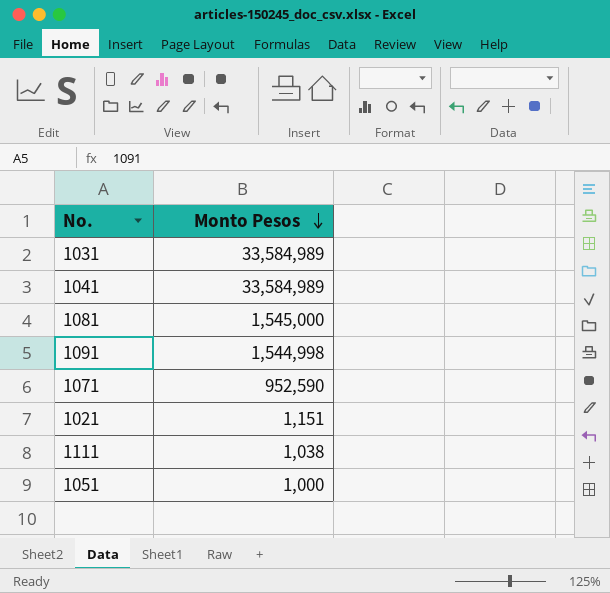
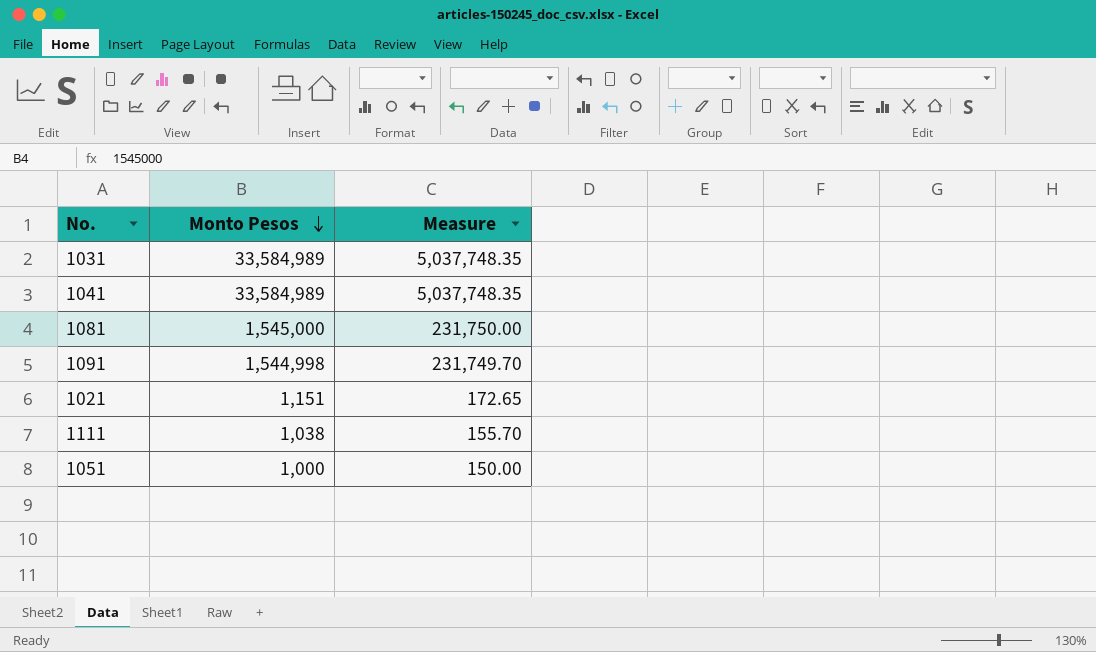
column Measure | formula: none -> [Monto Pesos] * 0.15
row 1071: 952,590 -> none

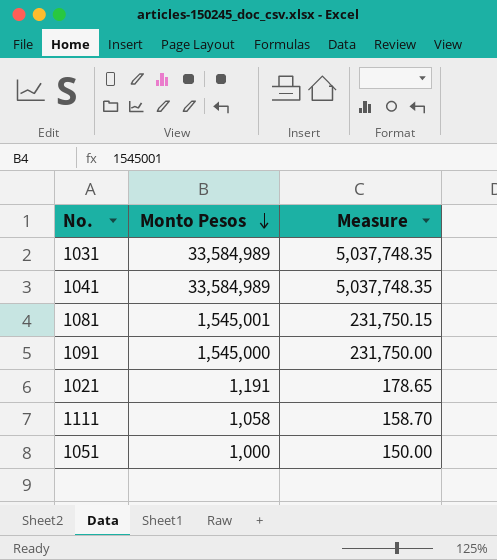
1081 | Monto Pesos: 1,545,000 -> 1,545,001
1081 | Measure: 231,750.00 -> 231,750.15
1091 | Monto Pesos: 1,544,998 -> 1,545,000
1091 | Measure: 231,749.70 -> 231,750.00
1021 | Monto Pesos: 1,151 -> 1,191
1021 | Measure: 172.65 -> 178.65
1111 | Monto Pesos: 1,038 -> 1,058
1111 | Measure: 155.70 -> 158.70

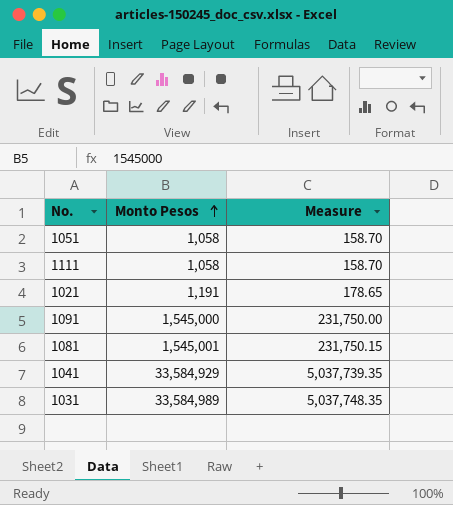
row order: Monto Pesos descending -> Monto Pesos ascending
1051 | Monto Pesos: 1,000 -> 1,058
1051 | Measure: 150.00 -> 158.70
1041 | Monto Pesos: 33,584,989 -> 33,584,929
1041 | Measure: 5,037,748.35 -> 5,037,739.35

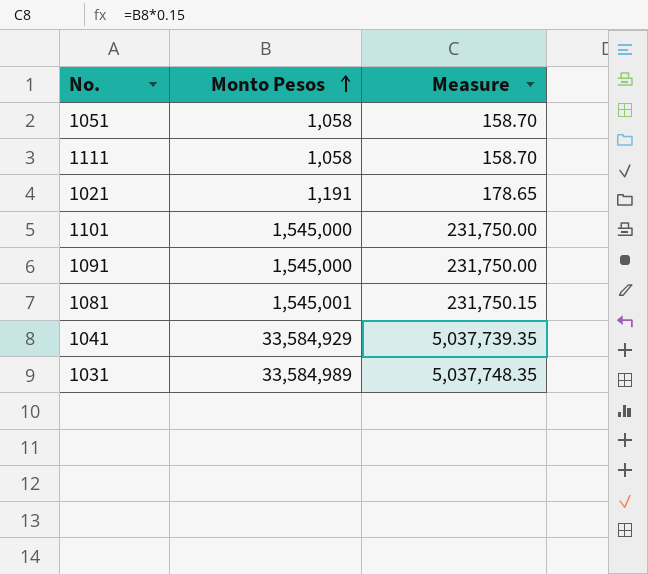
row 1101: none -> 1,545,000 | 231,750.00

